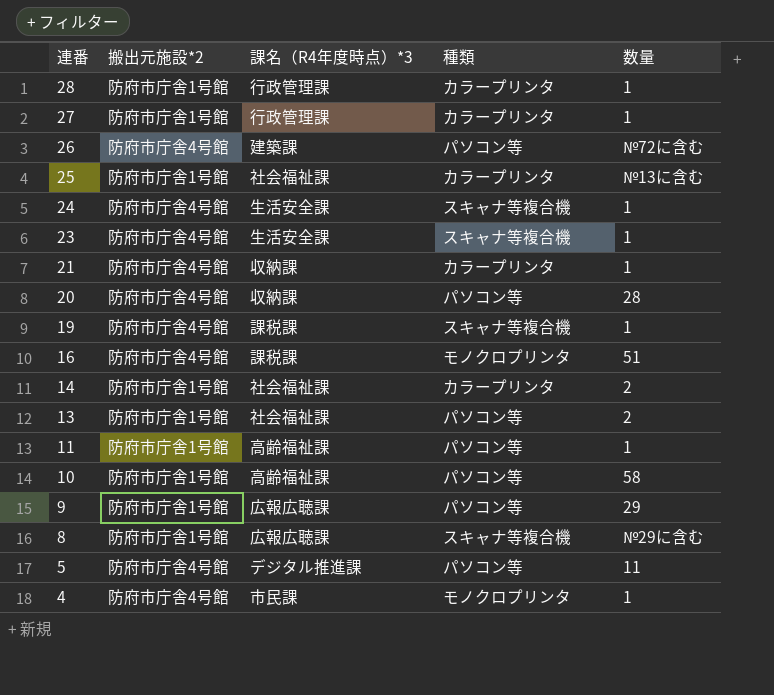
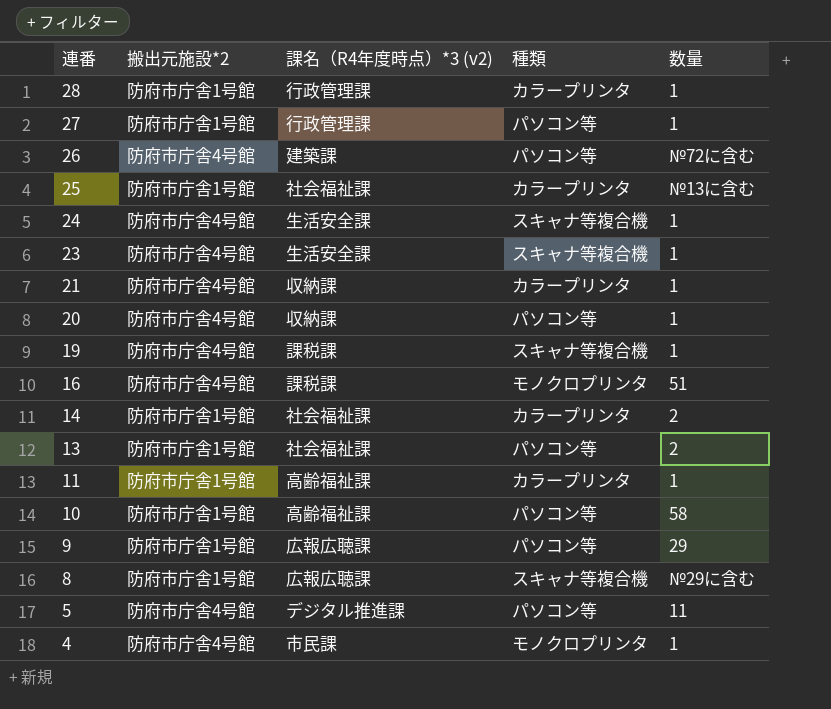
column name: 課名（R4年度時点）*3 -> 課名（R4年度時点）*3 (v2)
27 | 種類: カラープリンタ -> パソコン等
20 | 数量: 28 -> 1
11 | 種類: パソコン等 -> カラープリンタ

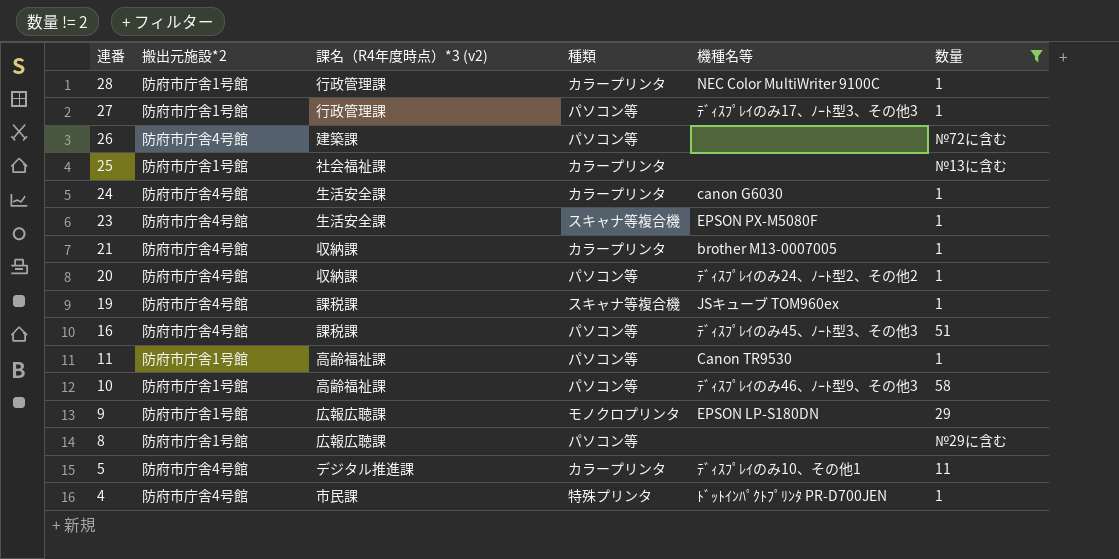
filter: none -> 数量 != 2
column 機種名等 | position: none -> 5
24 | 種類: スキャナ等複合機 -> カラープリンタ
16 | 種類: モノクロプリンタ -> パソコン等
11 | 種類: カラープリンタ -> パソコン等
9 | 種類: パソコン等 -> モノクロプリンタ
8 | 種類: スキャナ等複合機 -> パソコン等
5 | 種類: パソコン等 -> カラープリンタ
4 | 種類: モノクロプリンタ -> 特殊プリンタ

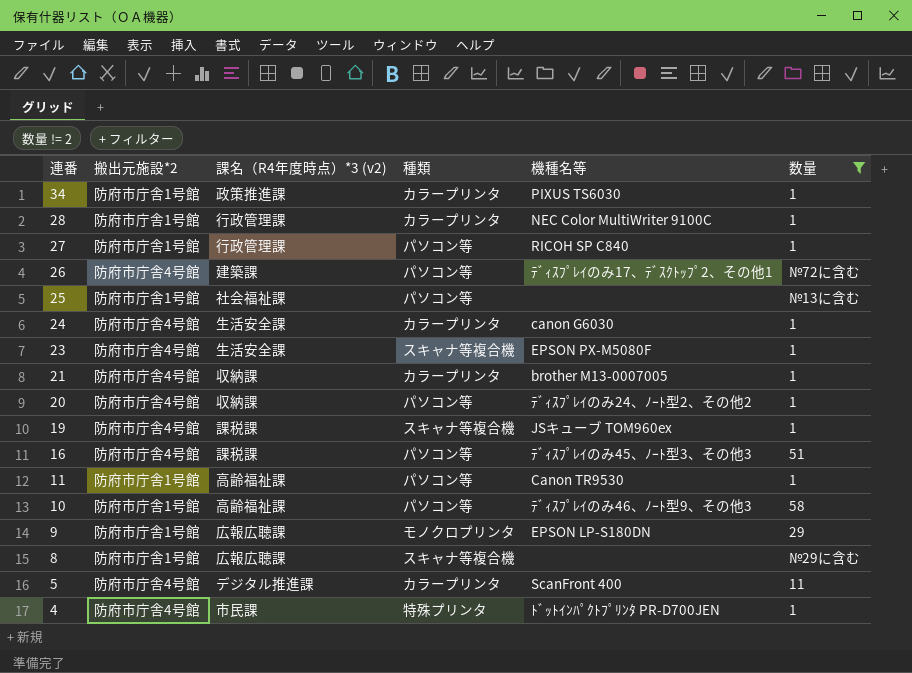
row 34: none -> 防府市庁舎1号館 | 政策推進課 | カラープリンタ | PIXUS TS6030 | 1
27 | 機種名等: ﾃﾞｨｽﾌﾟﾚｲのみ17、ﾉｰﾄ型3、その他3 -> RICOH SP C840
26 | 機種名等: none -> ﾃﾞｨｽﾌﾟﾚｲのみ17、ﾃﾞｽｸﾄｯﾌﾟ2、その他1
25 | 種類: カラープリンタ -> パソコン等
8 | 種類: パソコン等 -> スキャナ等複合機
5 | 機種名等: ﾃﾞｨｽﾌﾟﾚｲのみ10、その他1 -> ScanFront 400

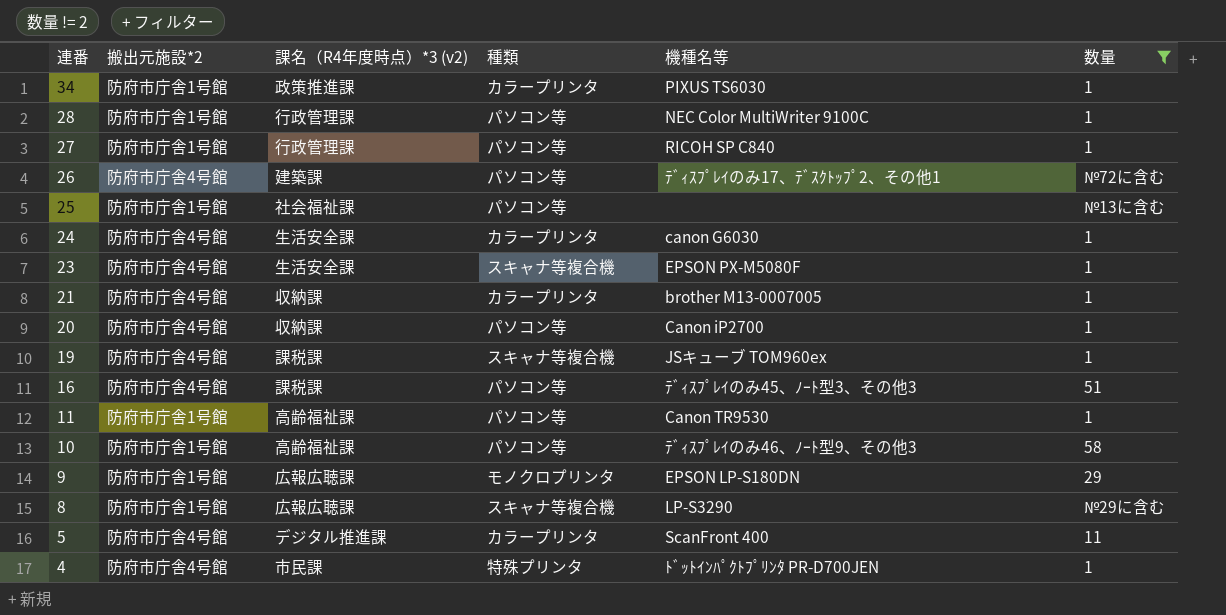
28 | 種類: カラープリンタ -> パソコン等
20 | 機種名等: ﾃﾞｨｽﾌﾟﾚｲのみ24、ﾉｰﾄ型2、その他2 -> Canon iP2700
8 | 機種名等: none -> LP-S3290

